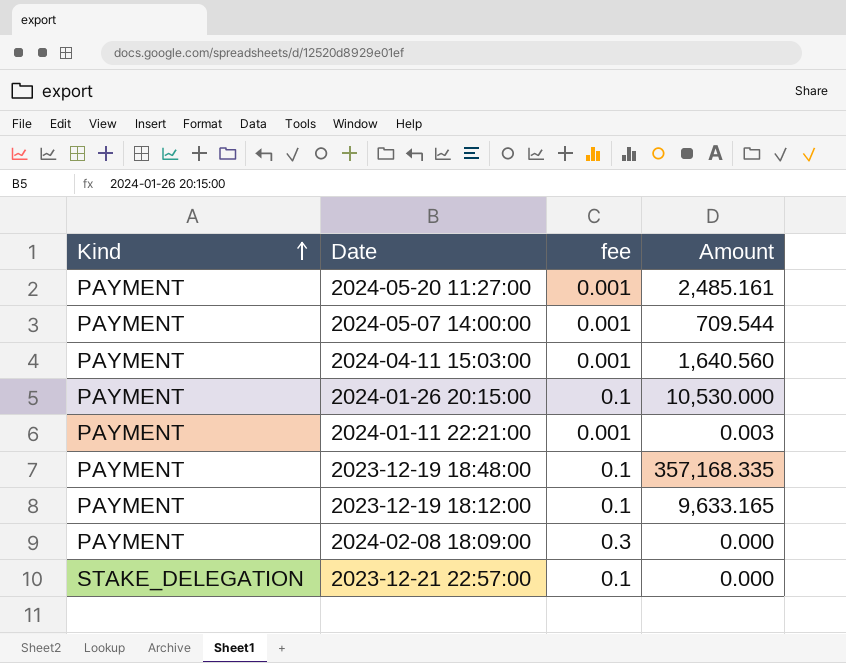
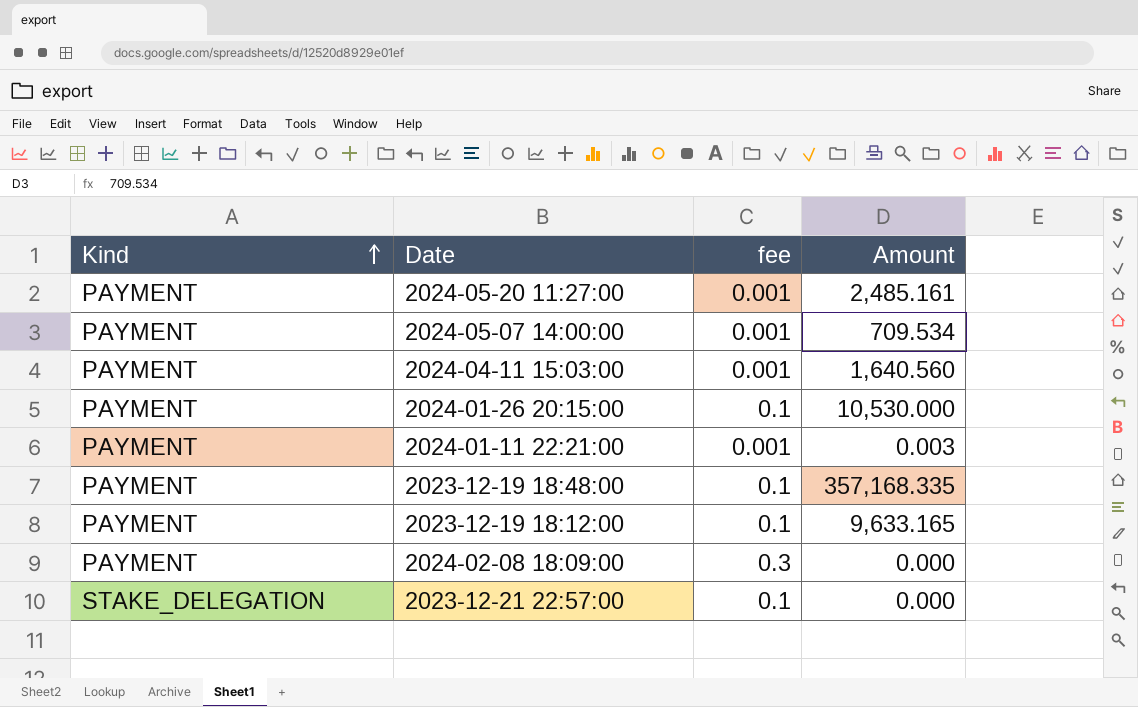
2024-05-07 14:00:00 | Amount: 709.544 -> 709.534

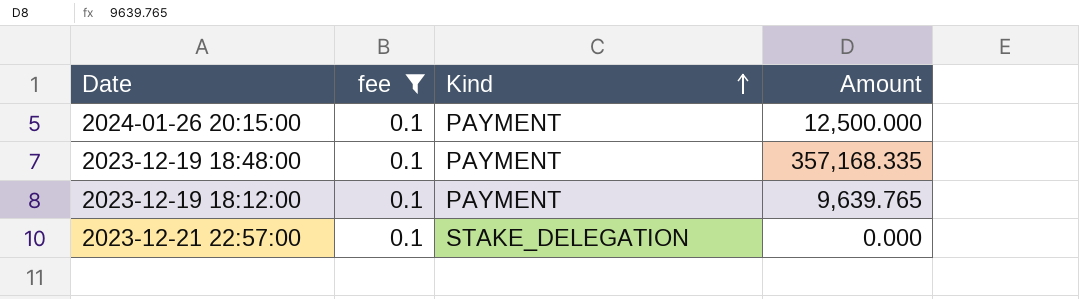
filter: none -> fee = 0.1
column Kind | position: 1 -> 3
2024-01-26 20:15:00 | Amount: 10,530.000 -> 12,500.000
2023-12-19 18:12:00 | Amount: 9,633.165 -> 9,639.765

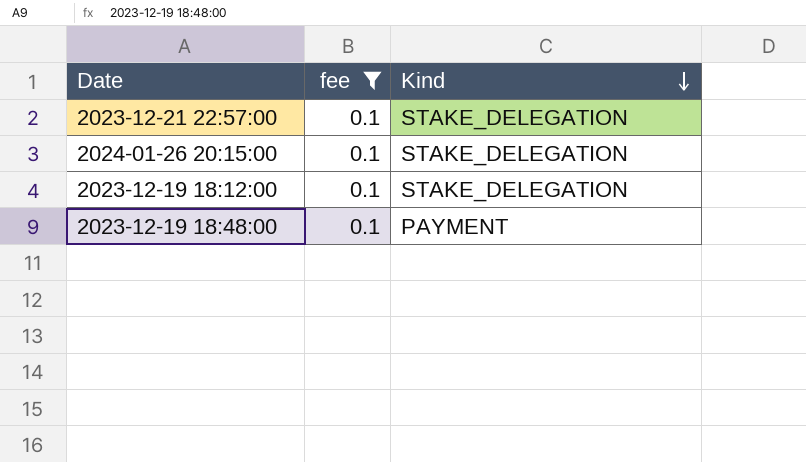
row order: Kind ascending -> Kind descending
column Amount | position: 4 -> none
2024-01-26 20:15:00 | Kind: PAYMENT -> STAKE_DELEGATION
2023-12-19 18:12:00 | Kind: PAYMENT -> STAKE_DELEGATION

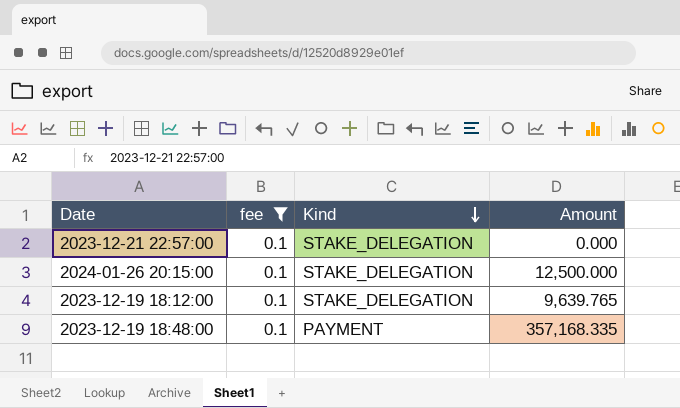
column Amount | position: none -> 4

